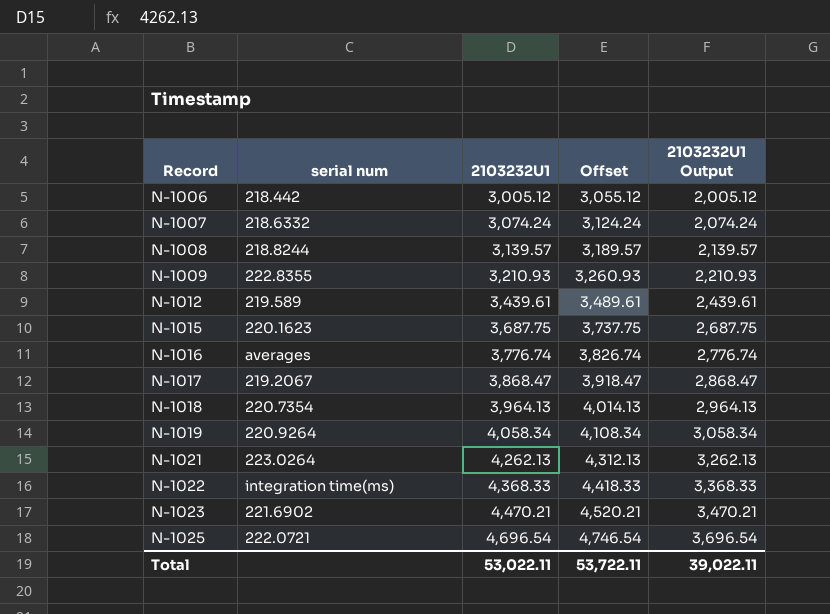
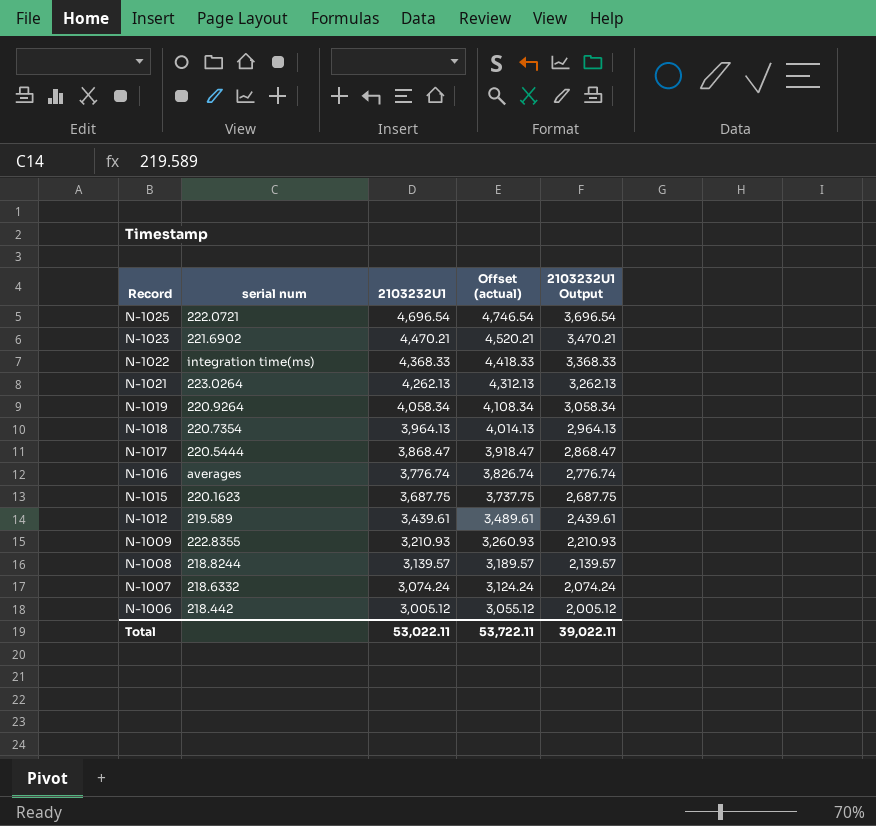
row order: Record ascending -> Record descending
column name: Offset -> Offset (actual)
N-1017 | serial num: 219.2067 -> 220.5444

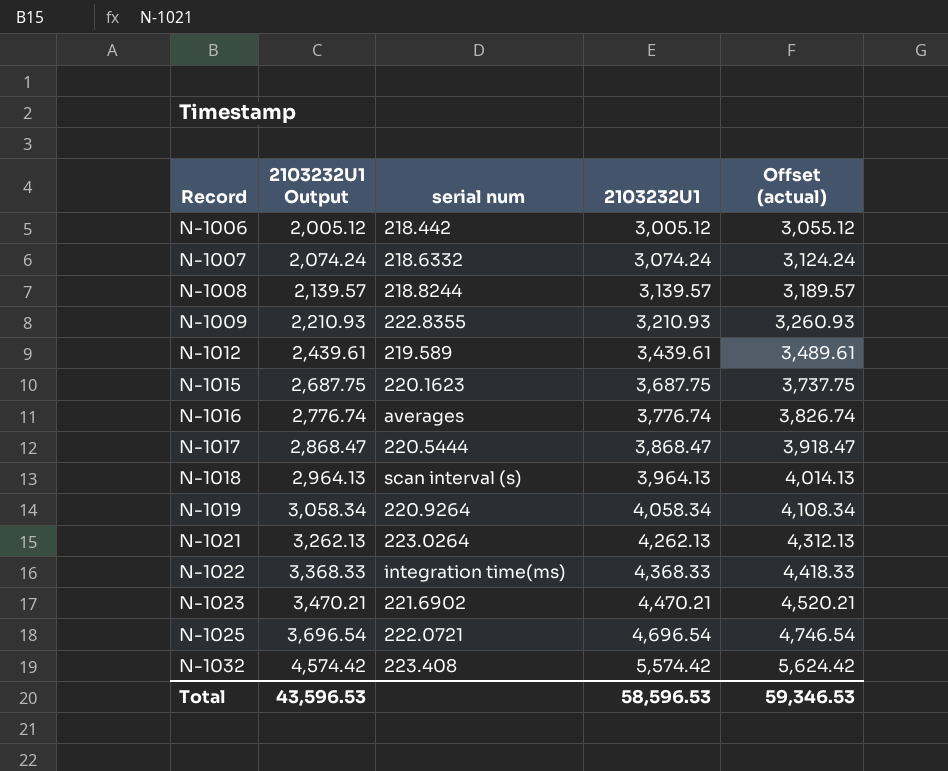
row order: Record descending -> Record ascending
column 2103232U1 Output | position: 5 -> 2
N-1018 | serial num: 220.7354 -> scan interval (s)
row N-1032: none -> 4,574.42 | 223.408 | 5,574.42 | 5,624.42
Total | 2103232U1 Output: 39,022.11 -> 43,596.53
Total | 2103232U1: 53,022.11 -> 58,596.53
Total | Offset (actual): 53,722.11 -> 59,346.53

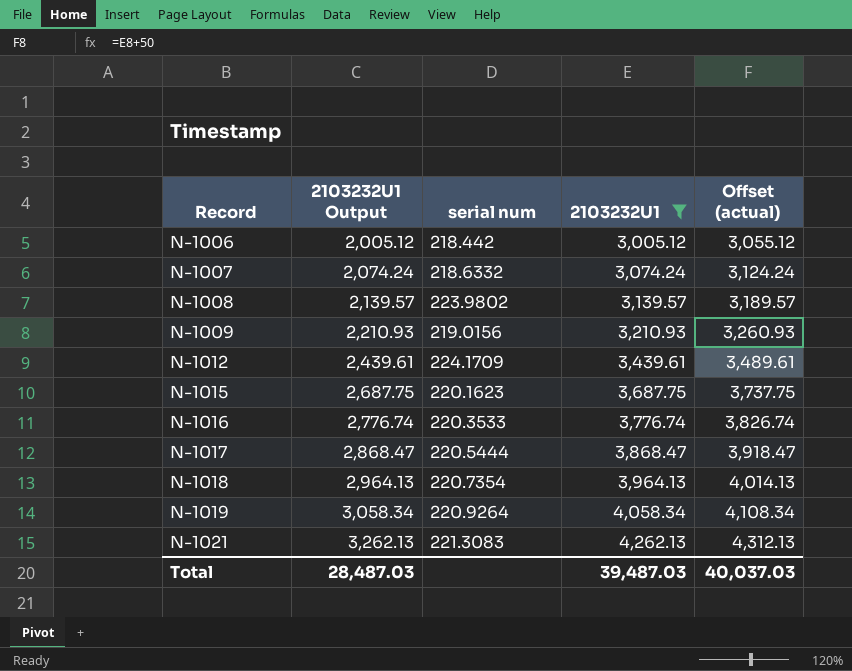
filter: none -> 2103232U1 <= 4,262.13
N-1008 | serial num: 218.8244 -> 223.9802
N-1009 | serial num: 222.8355 -> 219.0156
N-1012 | serial num: 219.589 -> 224.1709
N-1016 | serial num: averages -> 220.3533
N-1018 | serial num: scan interval (s) -> 220.7354
N-1021 | serial num: 223.0264 -> 221.3083
Total | 2103232U1 Output: 43,596.53 -> 28,487.03
Total | 2103232U1: 58,596.53 -> 39,487.03
Total | Offset (actual): 59,346.53 -> 40,037.03

